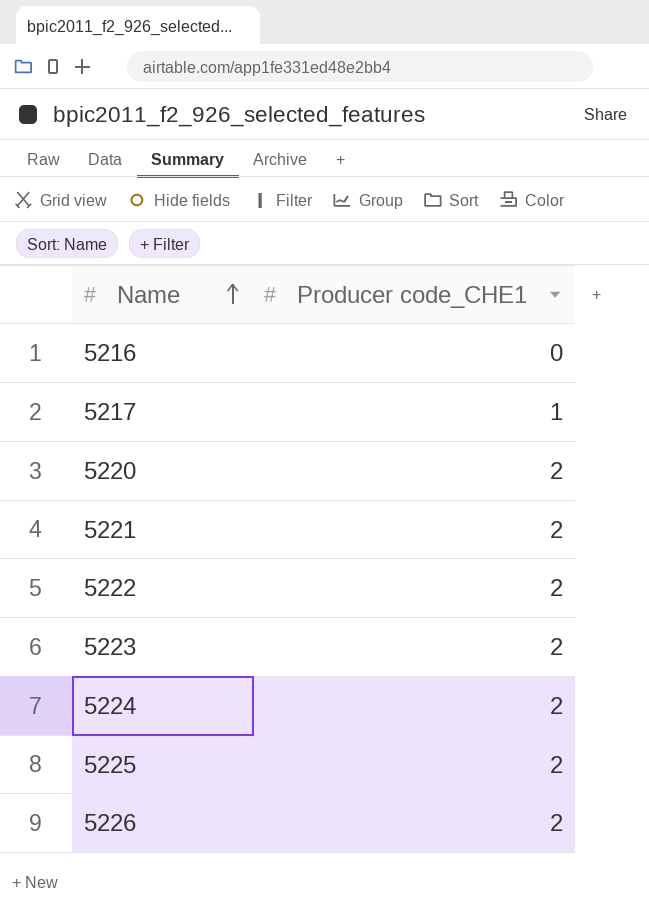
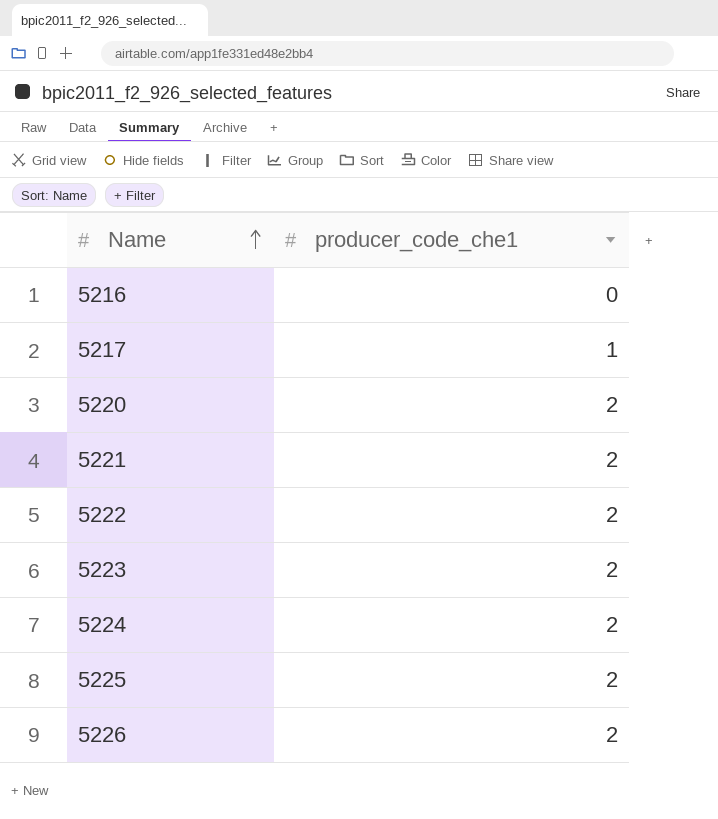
column name: Producer code_CHE1 -> producer_code_che1

